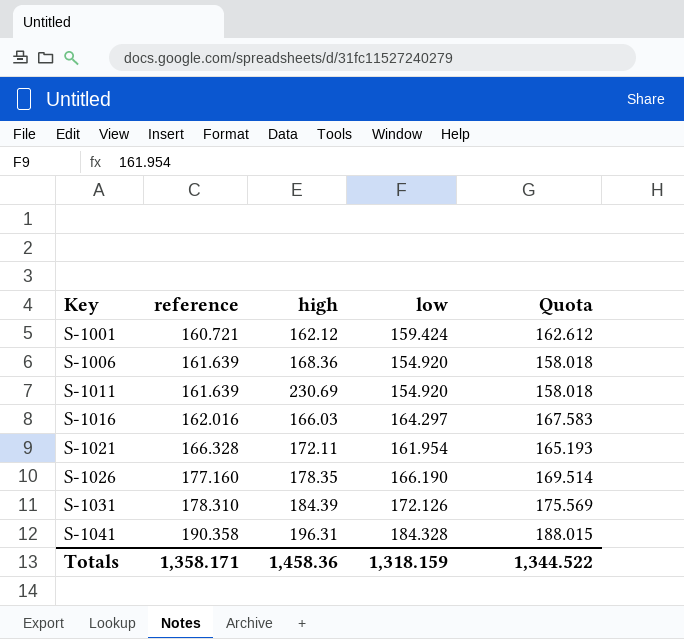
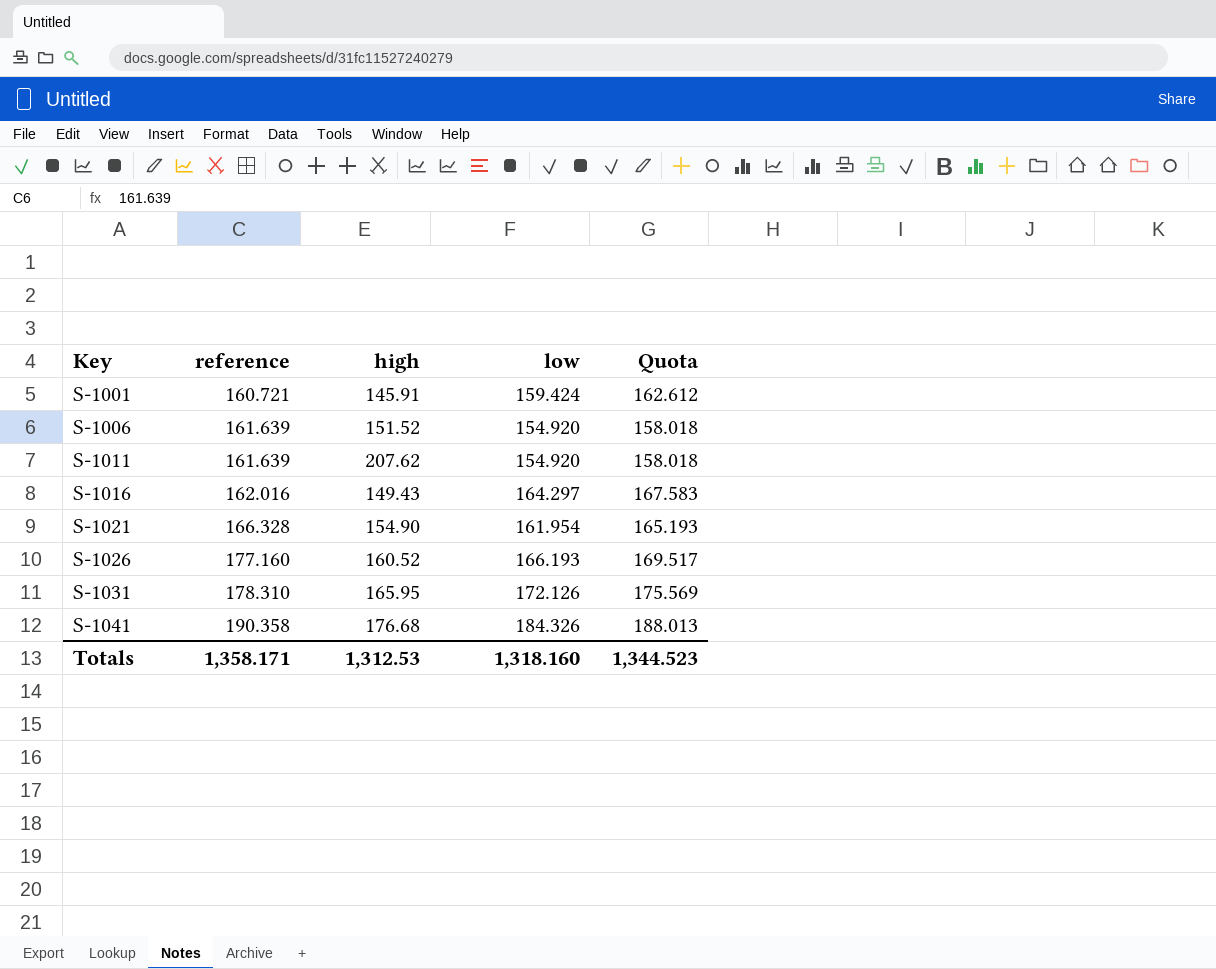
S-1001 | high: 162.12 -> 145.91
S-1006 | high: 168.36 -> 151.52
S-1011 | high: 230.69 -> 207.62
S-1016 | high: 166.03 -> 149.43
S-1021 | high: 172.11 -> 154.90
S-1026 | high: 178.35 -> 160.52
S-1026 | low: 166.190 -> 166.193
S-1026 | Quota: 169.514 -> 169.517
S-1031 | high: 184.39 -> 165.95
S-1041 | high: 196.31 -> 176.68
S-1041 | low: 184.328 -> 184.326
S-1041 | Quota: 188.015 -> 188.013
Totals | high: 1,458.36 -> 1,312.53
Totals | low: 1,318.159 -> 1,318.160
Totals | Quota: 1,344.522 -> 1,344.523

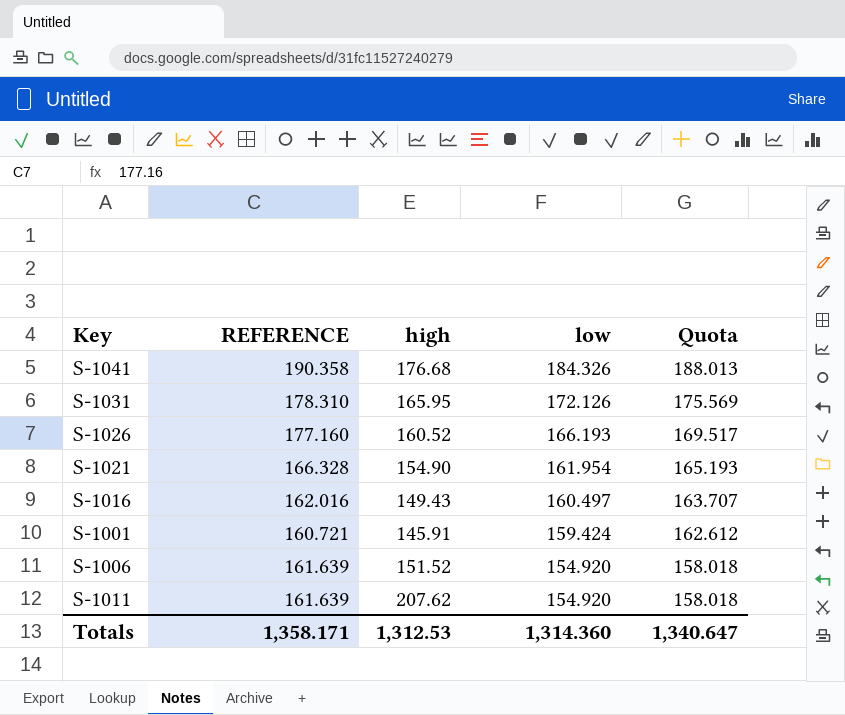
row order: Key ascending -> low descending
column name: reference -> REFERENCE
S-1016 | low: 164.297 -> 160.497
S-1016 | Quota: 167.583 -> 163.707
Totals | low: 1,318.160 -> 1,314.360
Totals | Quota: 1,344.523 -> 1,340.647

